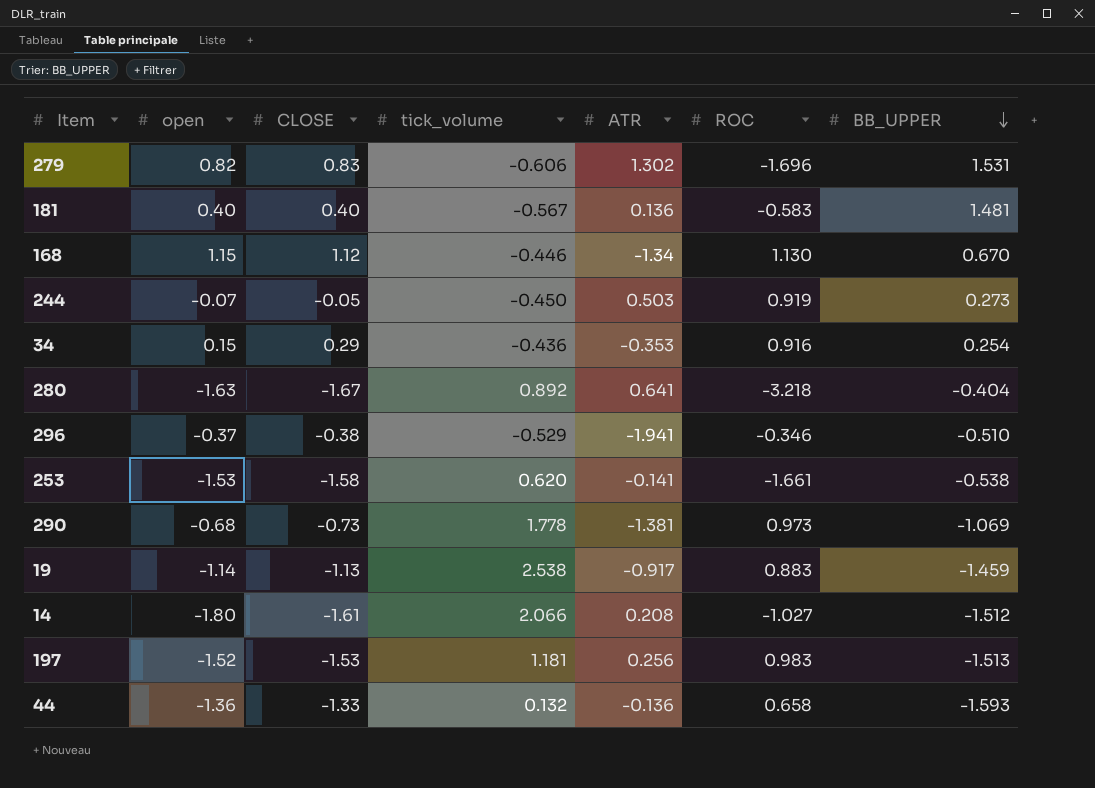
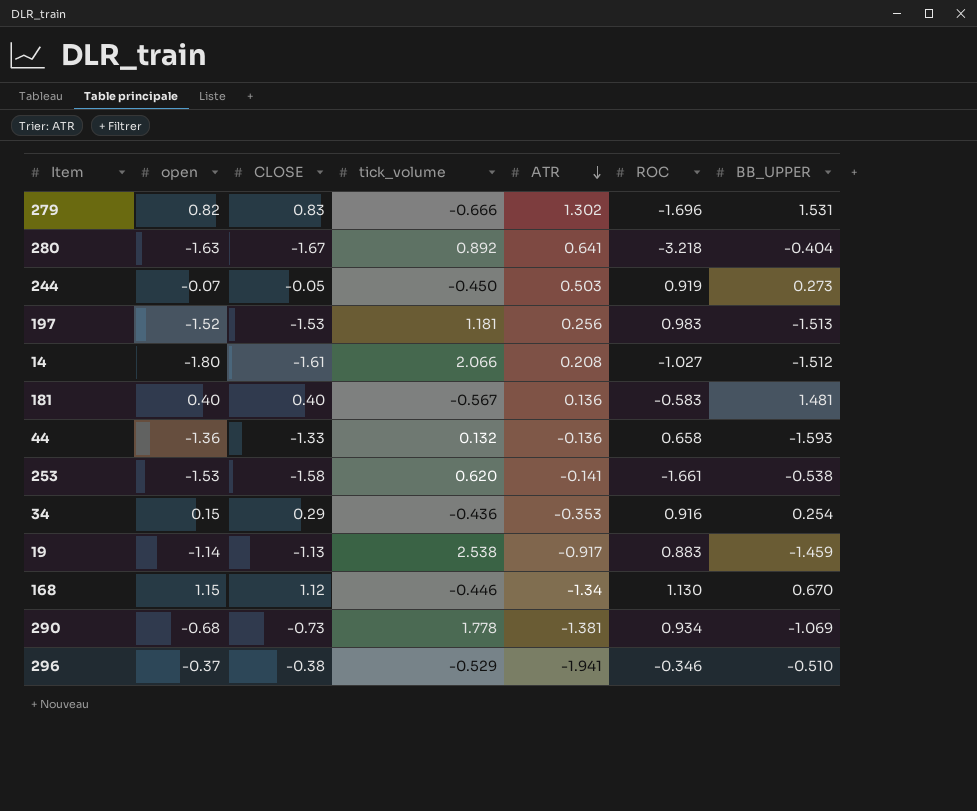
row order: BB_UPPER descending -> ATR descending
279 | tick_volume: -0.606 -> -0.666
290 | ROC: 0.973 -> 0.934

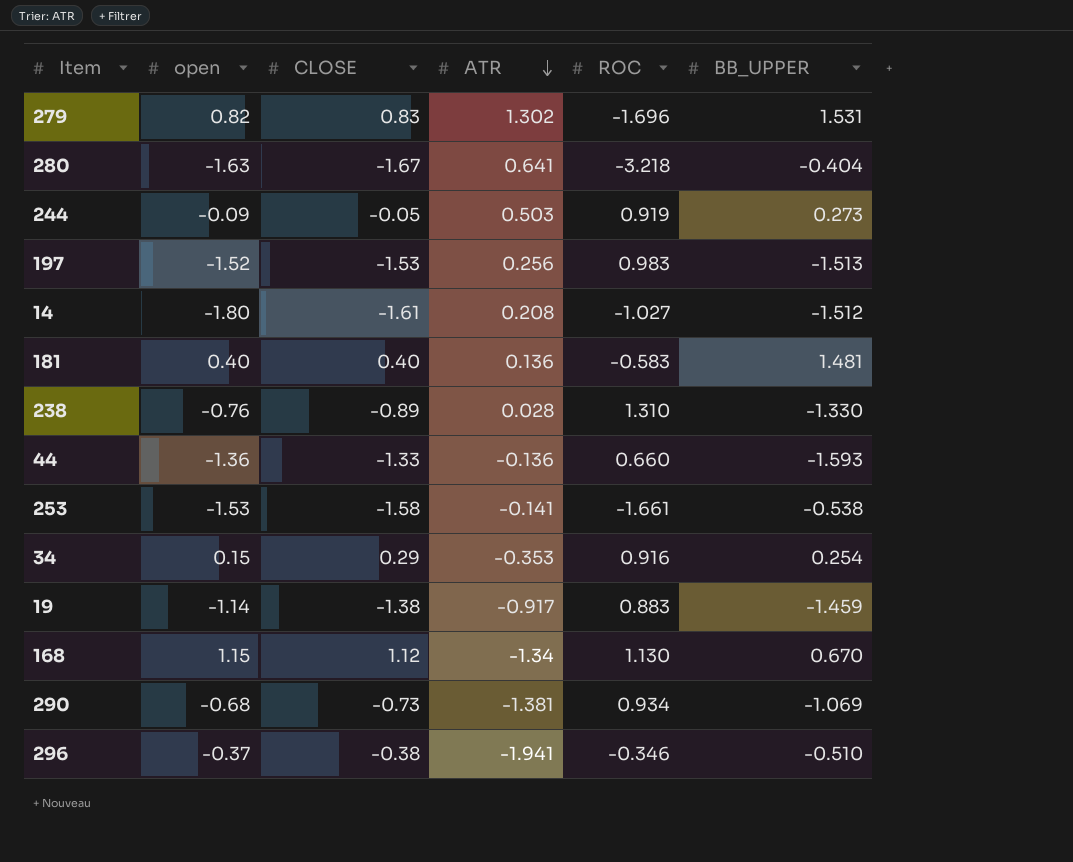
column tick_volume | position: 4 -> none
244 | open: -0.07 -> -0.09
row 238: none -> -0.76 | -0.89 | 0.028 | 1.310 | -1.330
44 | ROC: 0.658 -> 0.660
19 | CLOSE: -1.13 -> -1.38

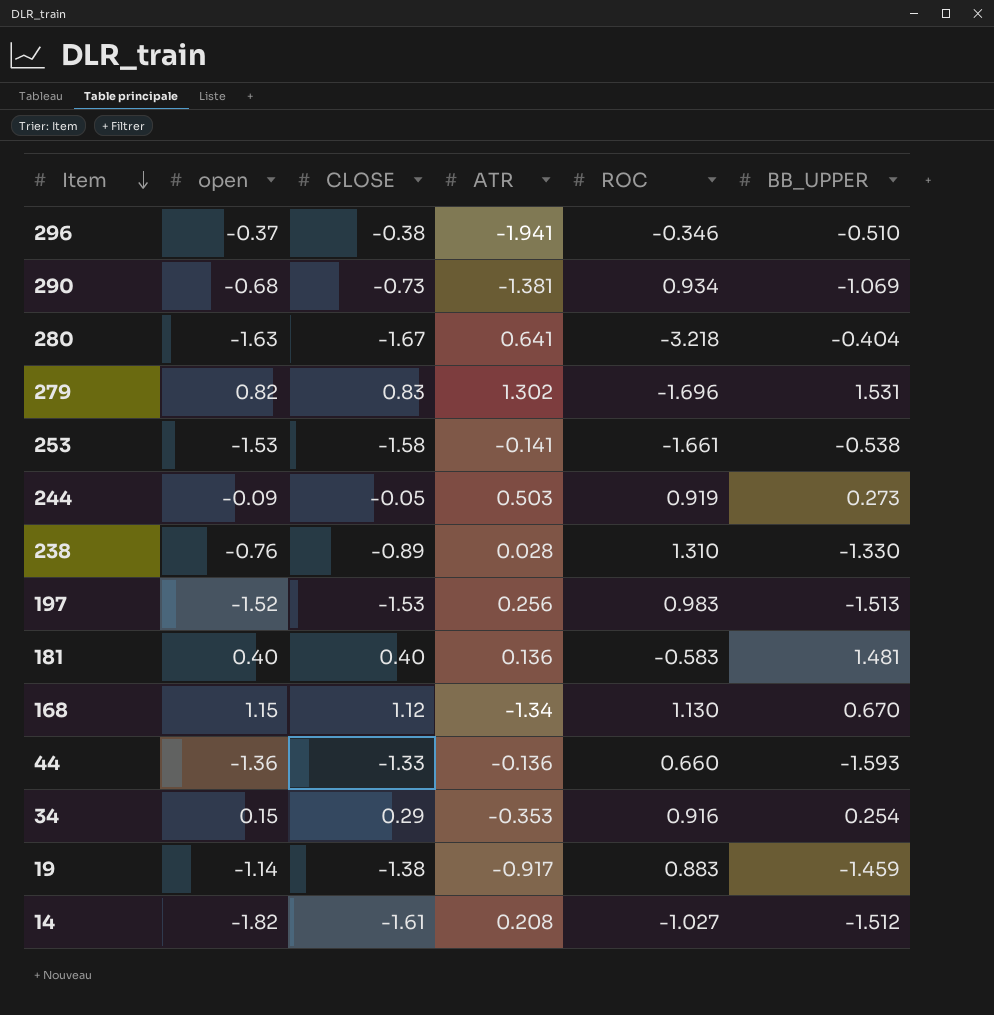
row order: ATR descending -> Item descending
14 | open: -1.80 -> -1.82

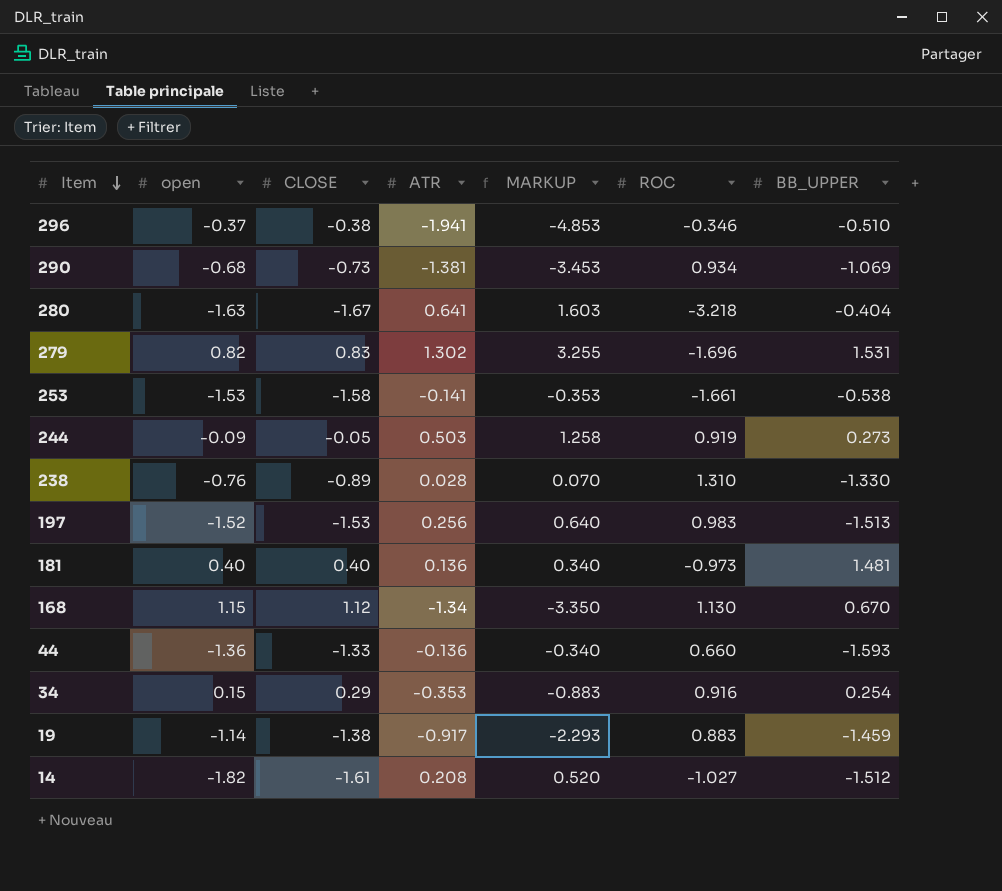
column MARKUP | formula: none -> [ATR] * 2.5
181 | ROC: -0.583 -> -0.973

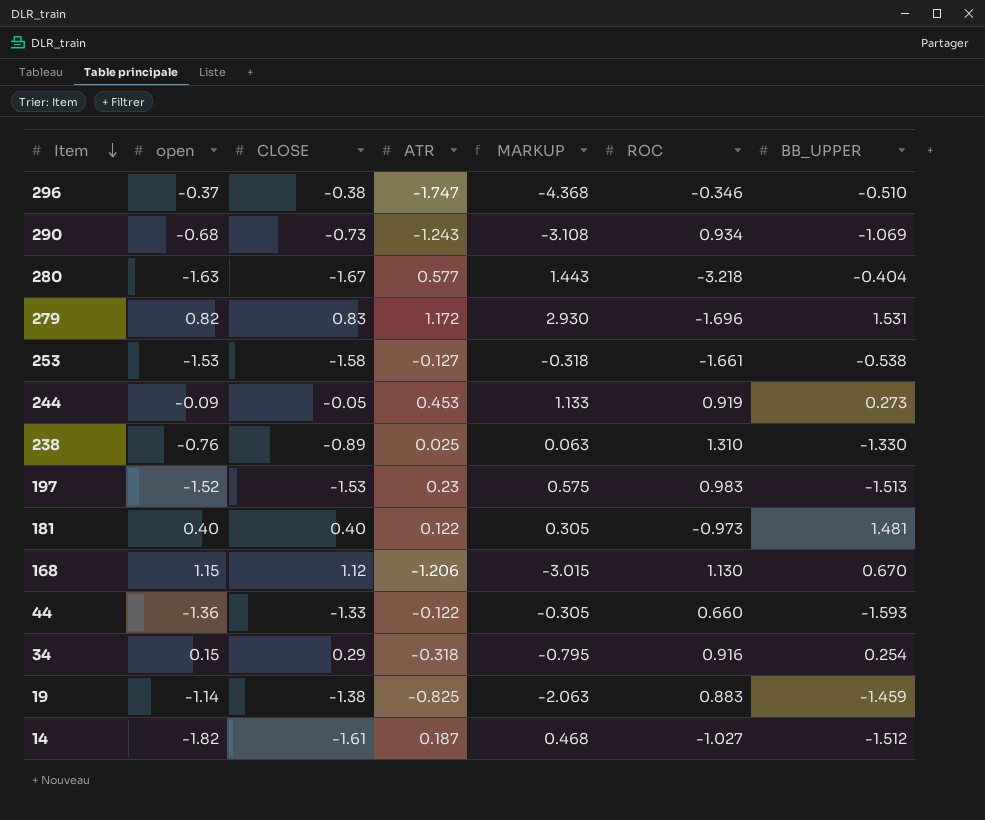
296 | ATR: -1.941 -> -1.747
296 | MARKUP: -4.853 -> -4.368
290 | ATR: -1.381 -> -1.243
290 | MARKUP: -3.453 -> -3.108
280 | ATR: 0.641 -> 0.577
280 | MARKUP: 1.603 -> 1.443
279 | ATR: 1.302 -> 1.172
279 | MARKUP: 3.255 -> 2.930
253 | ATR: -0.141 -> -0.127
253 | MARKUP: -0.353 -> -0.318
244 | ATR: 0.503 -> 0.453
244 | MARKUP: 1.258 -> 1.133
238 | ATR: 0.028 -> 0.025
238 | MARKUP: 0.070 -> 0.063
197 | ATR: 0.256 -> 0.23
197 | MARKUP: 0.640 -> 0.575
181 | ATR: 0.136 -> 0.122
181 | MARKUP: 0.340 -> 0.305
168 | ATR: -1.34 -> -1.206
168 | MARKUP: -3.350 -> -3.015
44 | ATR: -0.136 -> -0.122
44 | MARKUP: -0.340 -> -0.305
34 | ATR: -0.353 -> -0.318
34 | MARKUP: -0.883 -> -0.795
19 | ATR: -0.917 -> -0.825
19 | MARKUP: -2.293 -> -2.063
14 | ATR: 0.208 -> 0.187
14 | MARKUP: 0.520 -> 0.468

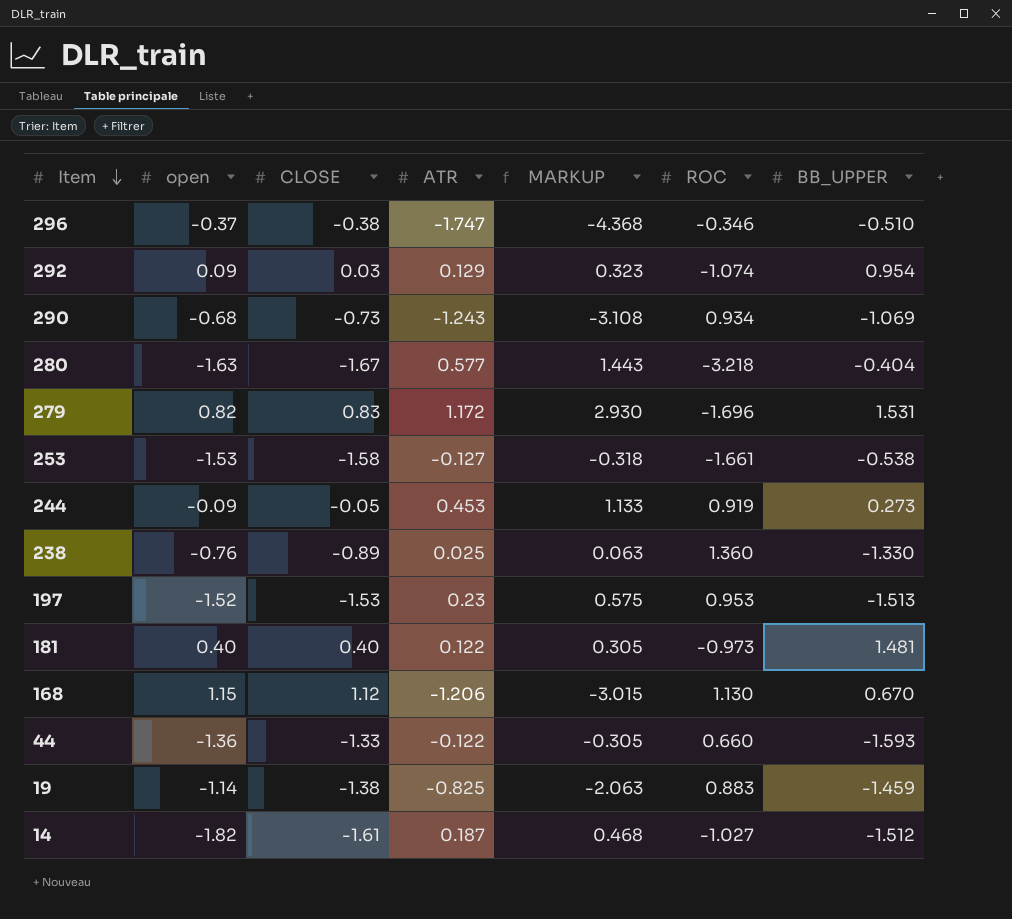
row 34: 0.15 | 0.29 | -0.318 | -0.795 | 0.916 | 0.254 -> none
row 292: none -> 0.09 | 0.03 | 0.129 | 0.323 | -1.074 | 0.954
238 | ROC: 1.310 -> 1.360
197 | ROC: 0.983 -> 0.953

